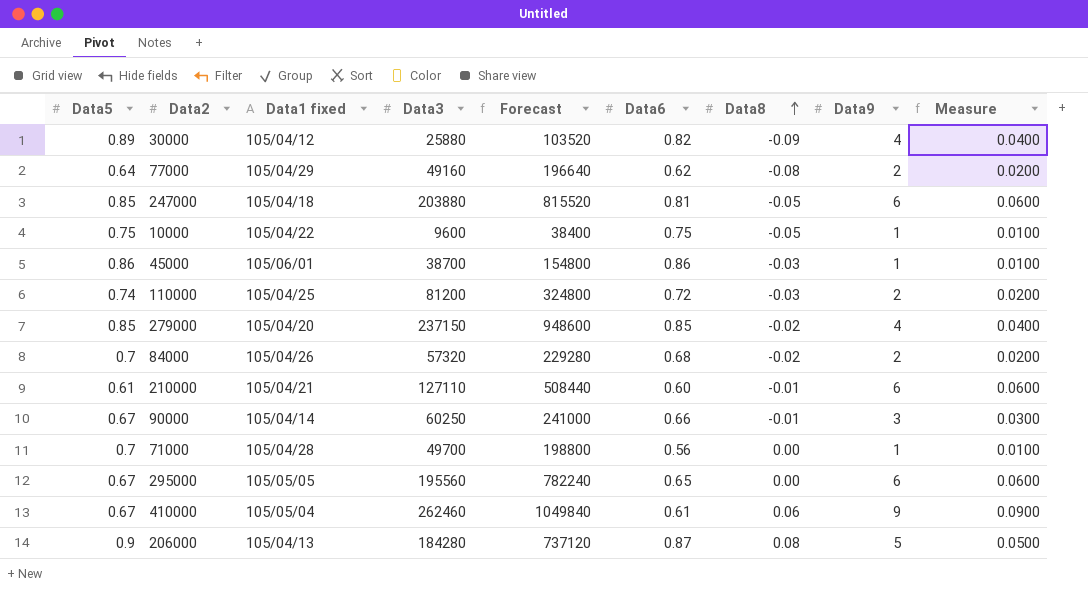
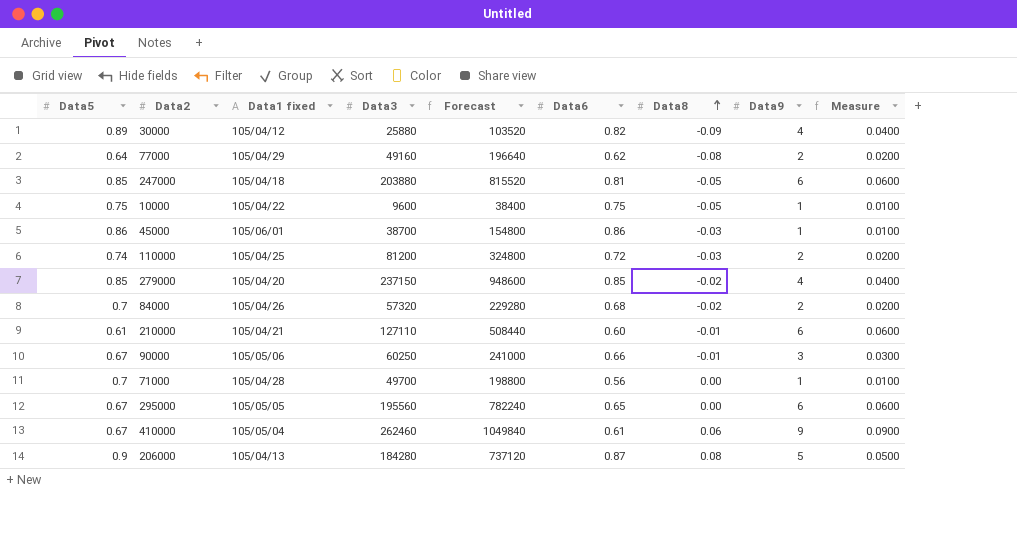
90000 | Data1 fixed: 105/04/14 -> 105/05/06

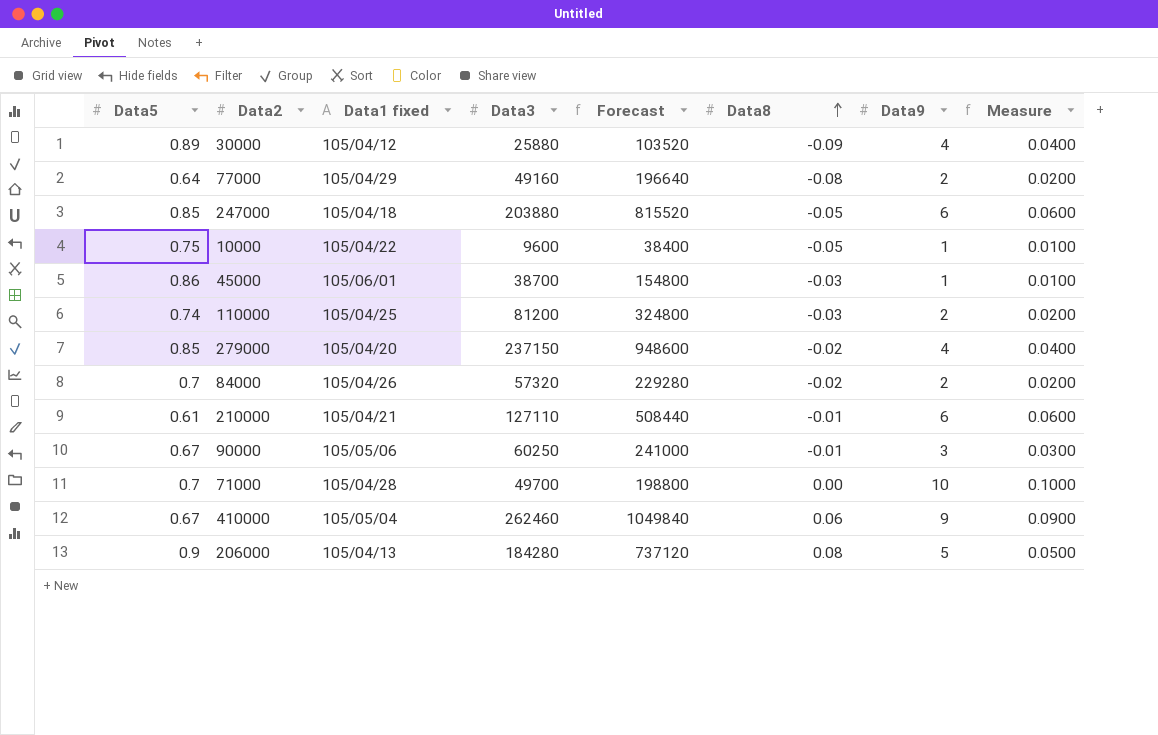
column Data6 | position: 6 -> none
row 295000: 0.67 | 105/05/05 | 195560 | 782240 | 0.65 | 0.00 | 6 | 0.0600 -> none
71000 | Data9: 1 -> 10
71000 | Measure: 0.0100 -> 0.1000

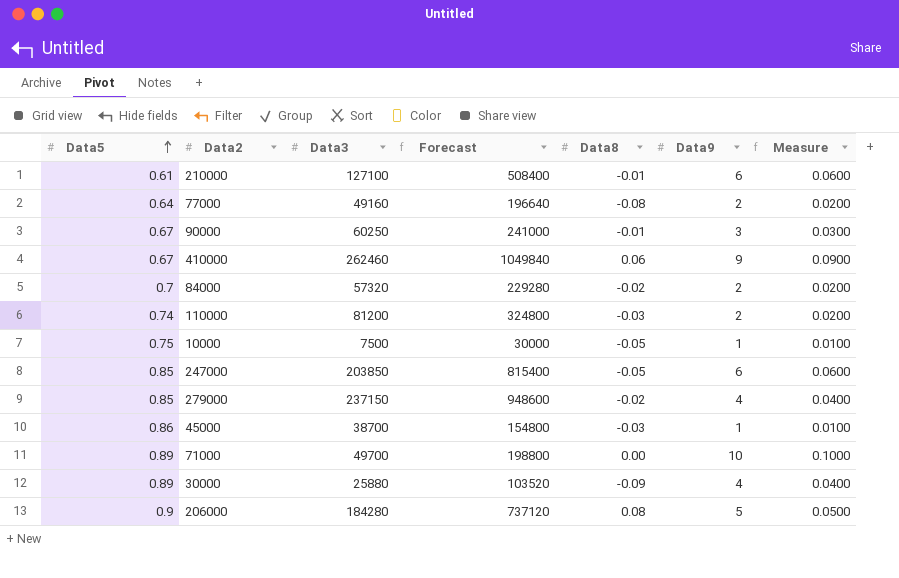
row order: Data8 ascending -> Data5 ascending
column Data1 fixed | position: 3 -> none
210000 | Data3: 127110 -> 127100
210000 | Forecast: 508440 -> 508400
10000 | Data3: 9600 -> 7500
10000 | Forecast: 38400 -> 30000
247000 | Data3: 203880 -> 203850
247000 | Forecast: 815520 -> 815400
71000 | Data5: 0.7 -> 0.89

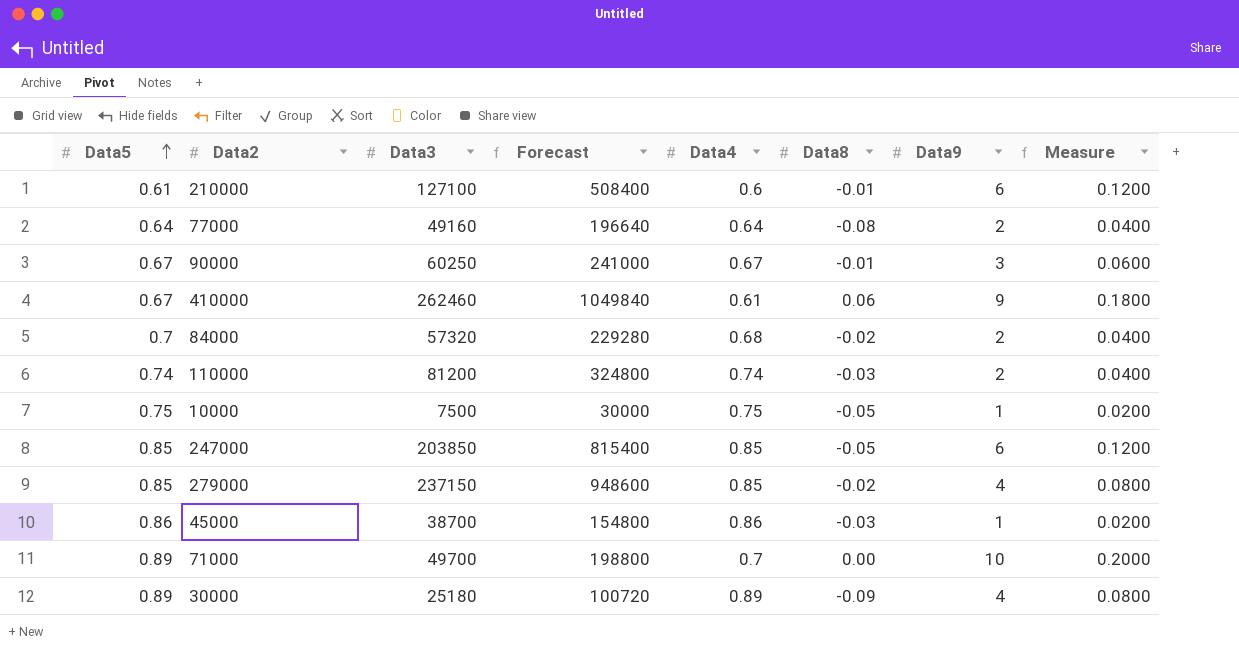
column Data4 | position: none -> 5
column Measure | formula: [Data9] * 0.01 -> [Data9] * 0.02
row 206000: 0.9 | 184280 | 737120 | 0.08 | 5 | 0.0500 -> none
30000 | Data3: 25880 -> 25180
30000 | Forecast: 103520 -> 100720

